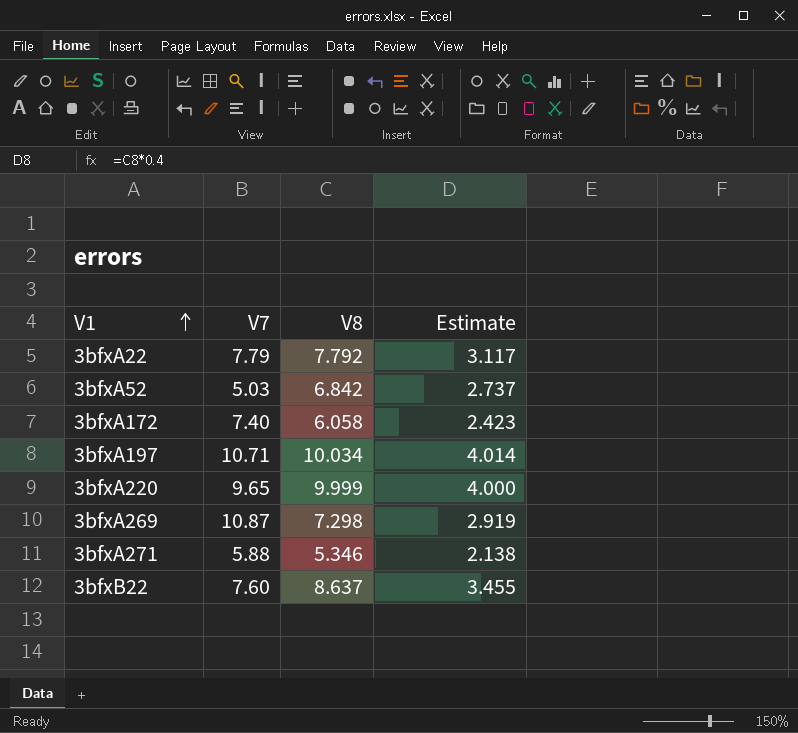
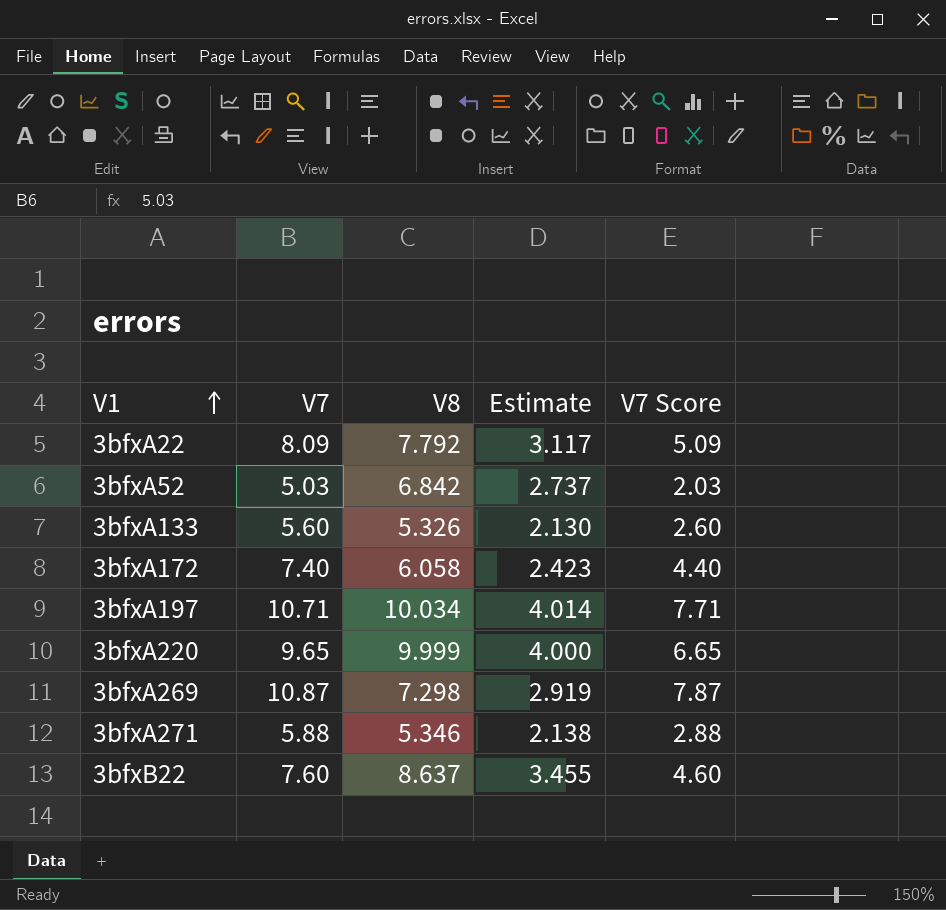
column V7 Score | formula: none -> [V7] - 3
3bfxA22 | V7: 7.79 -> 8.09
row 3bfxA133: none -> 5.60 | 5.326 | 2.130 | 2.60

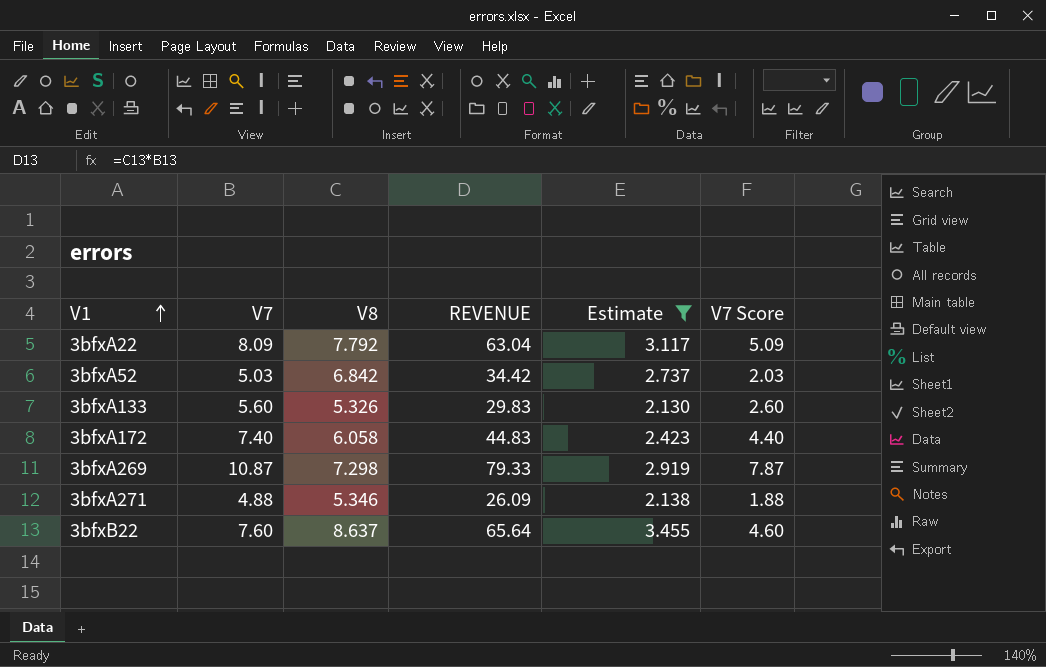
filter: none -> Estimate <= 3.455
column REVENUE | formula: none -> [V7] * [V8]
3bfxA271 | V7: 5.88 -> 4.88
3bfxA271 | V7 Score: 2.88 -> 1.88

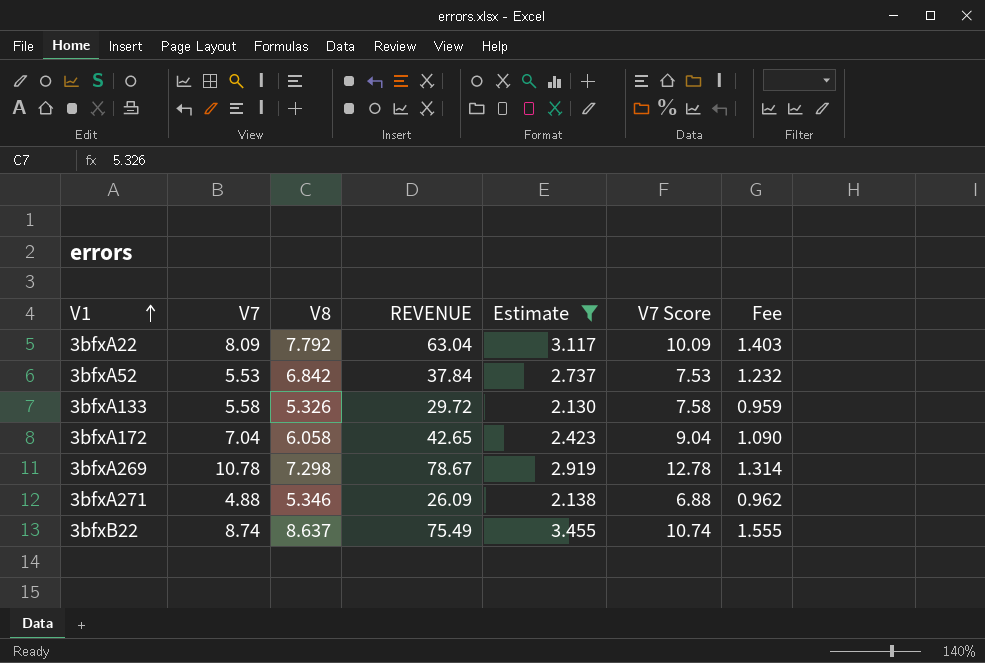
column V7 Score | formula: [V7] - 3 -> [V7] + 2
column Fee | formula: none -> [V8] * 0.18
3bfxA52 | V7: 5.03 -> 5.53
3bfxA52 | REVENUE: 34.42 -> 37.84
3bfxA133 | V7: 5.60 -> 5.58
3bfxA133 | REVENUE: 29.83 -> 29.72
3bfxA172 | V7: 7.40 -> 7.04
3bfxA172 | REVENUE: 44.83 -> 42.65
3bfxA269 | V7: 10.87 -> 10.78
3bfxA269 | REVENUE: 79.33 -> 78.67
3bfxB22 | V7: 7.60 -> 8.74
3bfxB22 | REVENUE: 65.64 -> 75.49

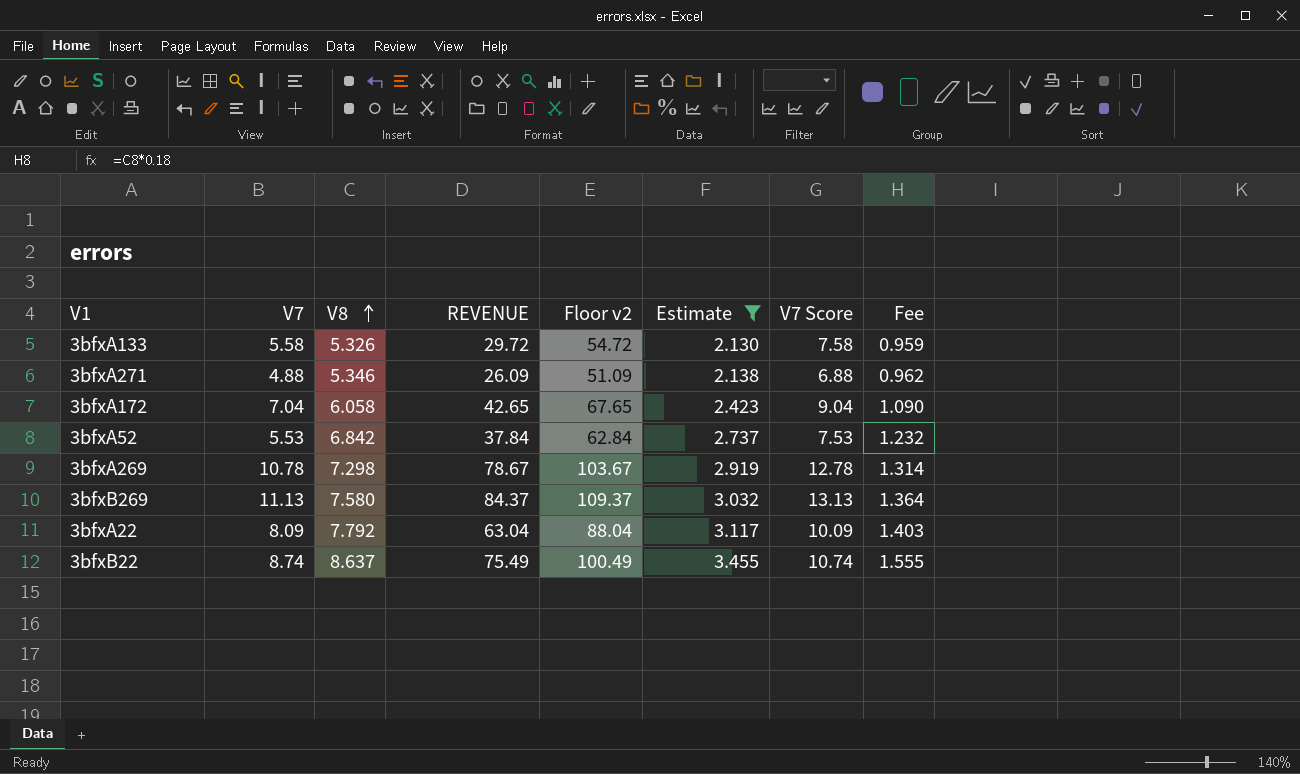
row order: V1 ascending -> V8 ascending
column Floor v2 | formula: none -> [REVENUE] + 25
row 3bfxB269: none -> 11.13 | 7.580 | 84.37 | 109.37 | 3.032 | 13.13 | 1.364

